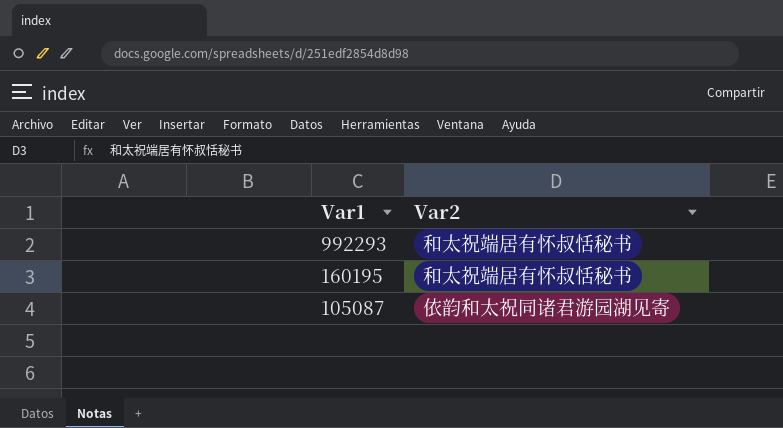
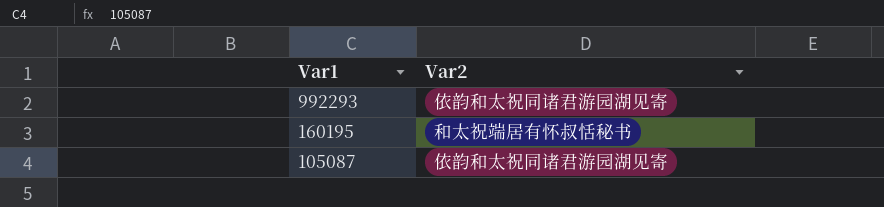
992293 | Var2: 和太祝端居有怀叔恬秘书 -> 依韵和太祝同诸君游园湖见寄

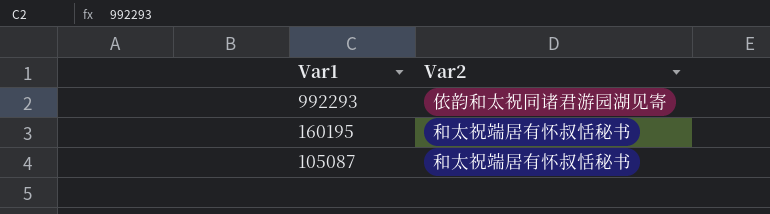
105087 | Var2: 依韵和太祝同诸君游园湖见寄 -> 和太祝端居有怀叔恬秘书

